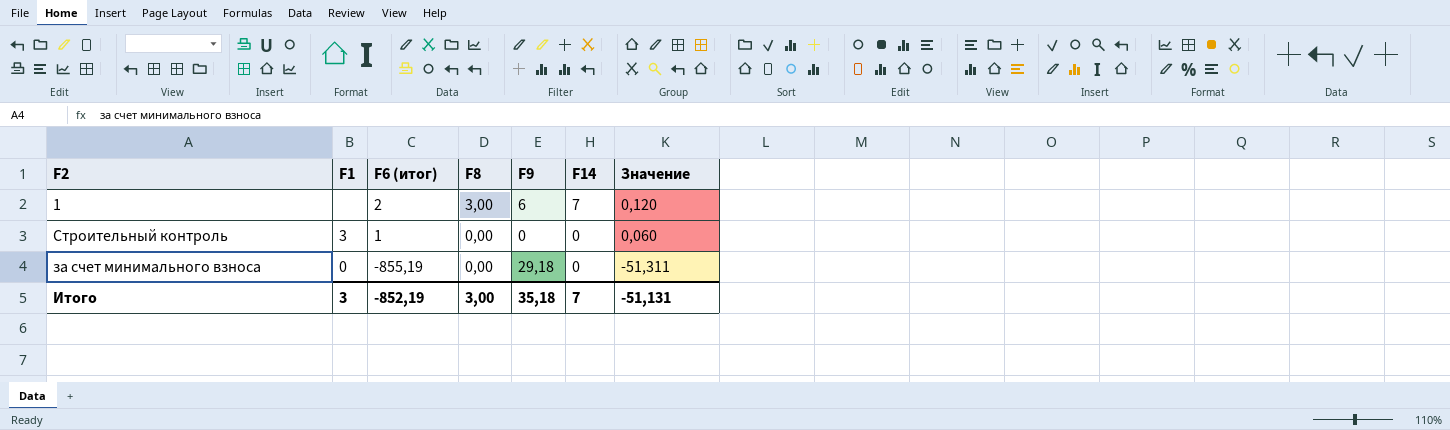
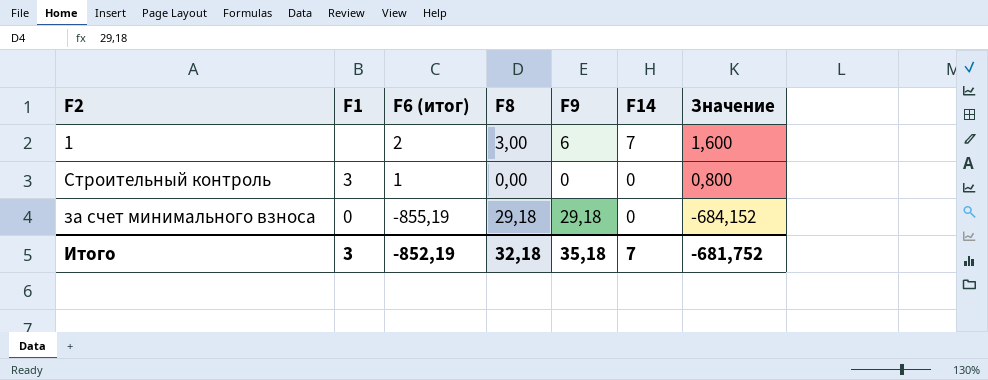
column Значение | formula: [F6 (итог)] * 0,06 -> [F6 (итог)] * 0,8
за счет минимального взноса | F8: 0,00 -> 29,18
Итого | F8: 3,00 -> 32,18
Итого | Значение: -51,131 -> -681,752

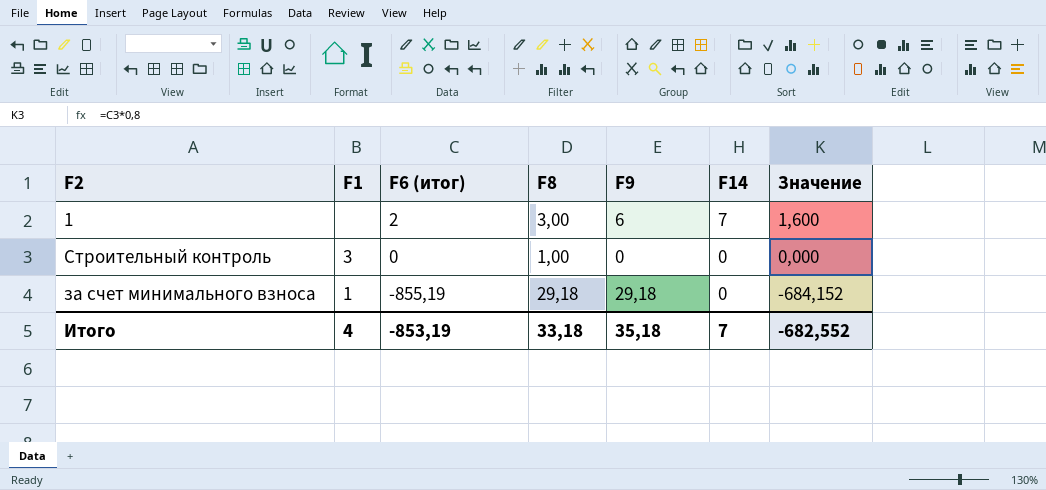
Строительный контроль | F6 (итог): 1 -> 0
Строительный контроль | F8: 0,00 -> 1,00
Строительный контроль | Значение: 0,800 -> 0,000
за счет минимального взноса | F1: 0 -> 1
Итого | F1: 3 -> 4
Итого | F6 (итог): -852,19 -> -853,19
Итого | F8: 32,18 -> 33,18
Итого | Значение: -681,752 -> -682,552

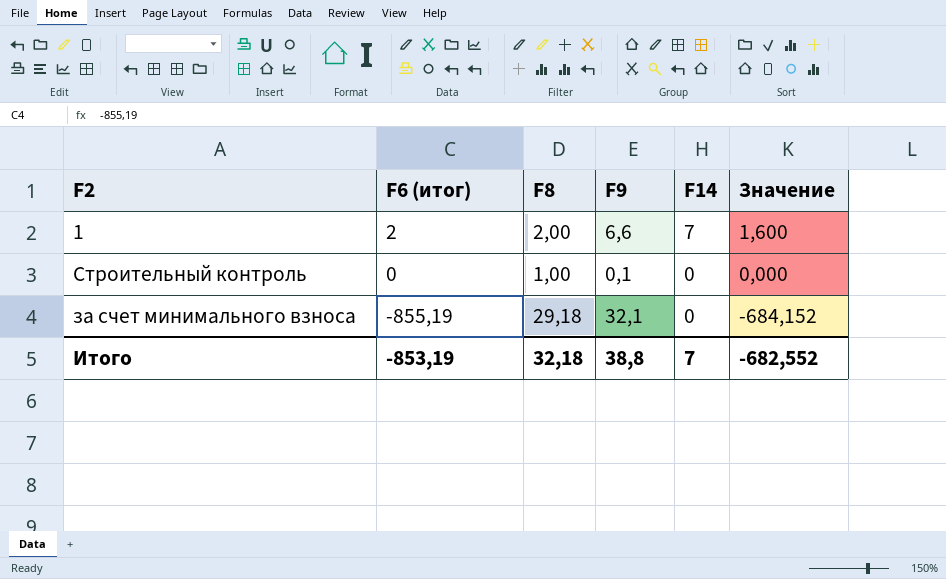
column F1 | position: 2 -> none
1 | F8: 3,00 -> 2,00
1 | F9: 6 -> 6,6
Строительный контроль | F9: 0 -> 0,1
за счет минимального взноса | F9: 29,18 -> 32,1
Итого | F8: 33,18 -> 32,18
Итого | F9: 35,18 -> 38,8

